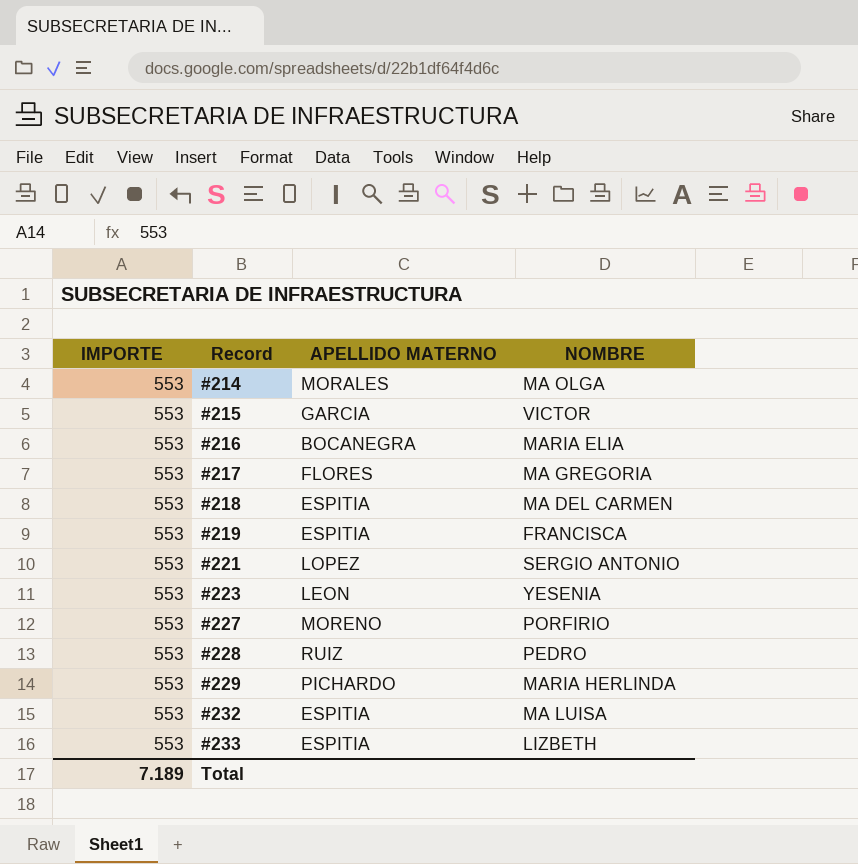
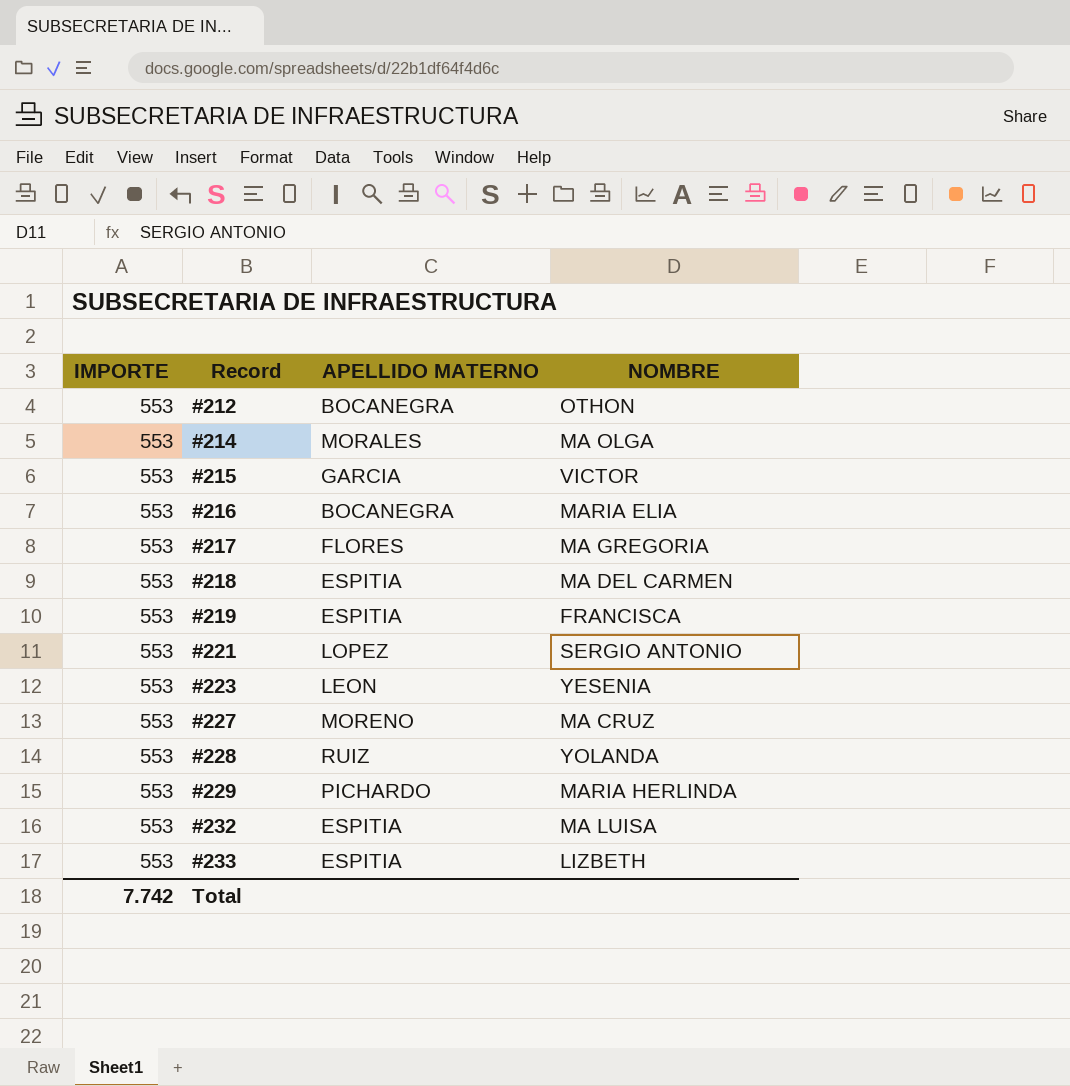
row #212: none -> 553 | BOCANEGRA | OTHON
#227 | NOMBRE: PORFIRIO -> MA CRUZ
#228 | NOMBRE: PEDRO -> YOLANDA
Total | IMPORTE: 7.189 -> 7.742

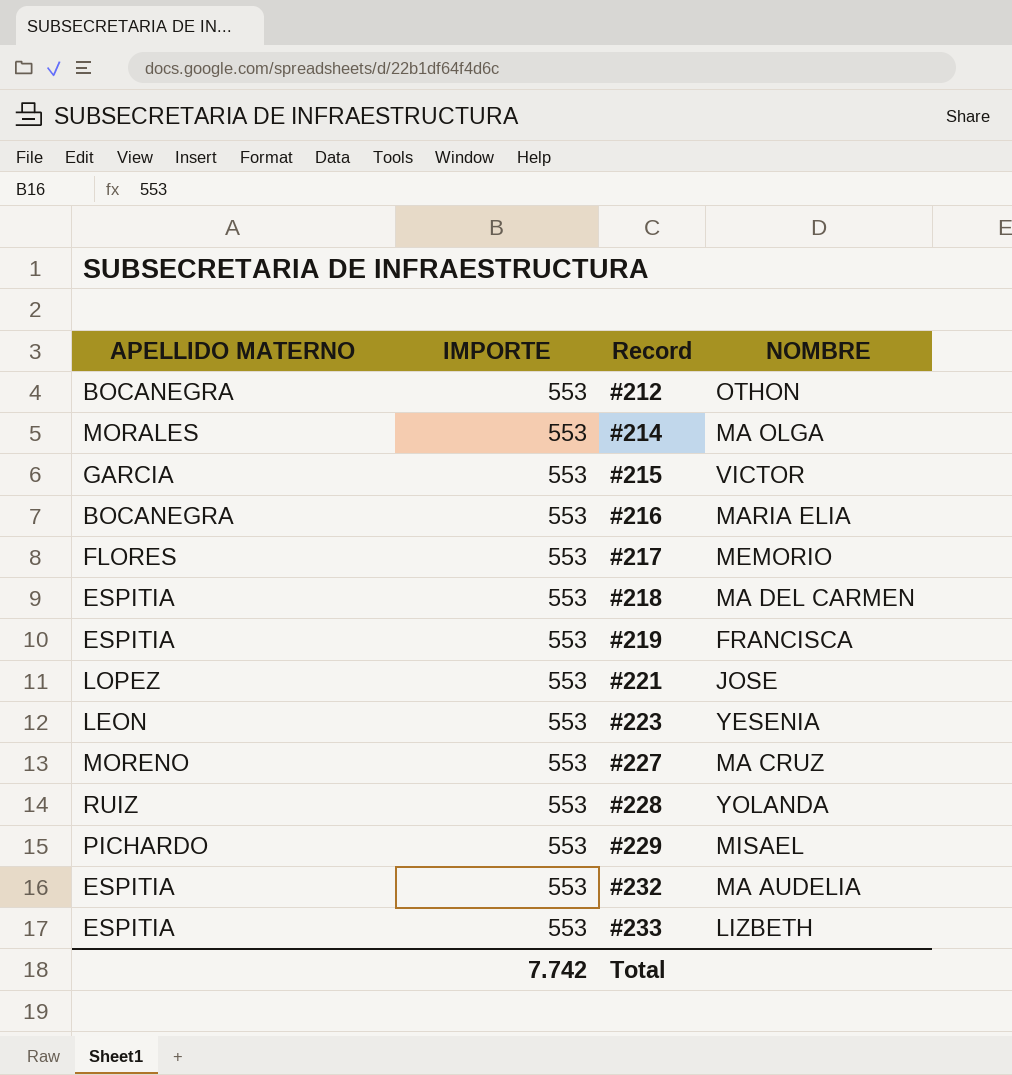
column APELLIDO MATERNO | position: 3 -> 1
#217 | NOMBRE: MA GREGORIA -> MEMORIO
#221 | NOMBRE: SERGIO ANTONIO -> JOSE
#229 | NOMBRE: MARIA HERLINDA -> MISAEL
#232 | NOMBRE: MA LUISA -> MA AUDELIA

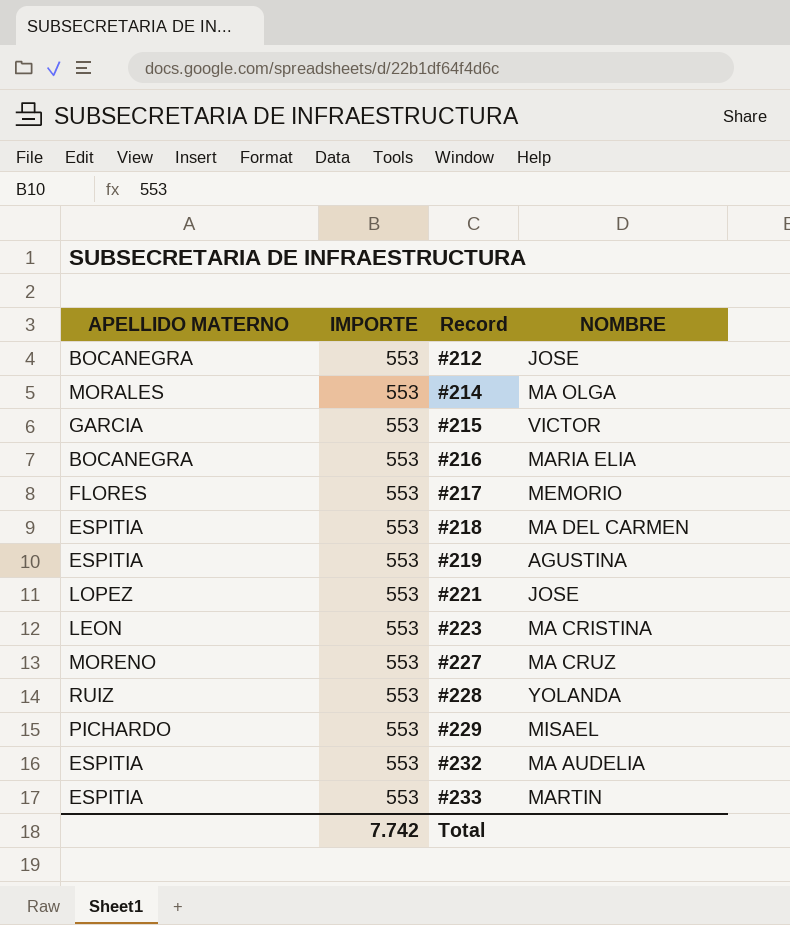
#212 | NOMBRE: OTHON -> JOSE
#219 | NOMBRE: FRANCISCA -> AGUSTINA
#223 | NOMBRE: YESENIA -> MA CRISTINA
#233 | NOMBRE: LIZBETH -> MARTIN

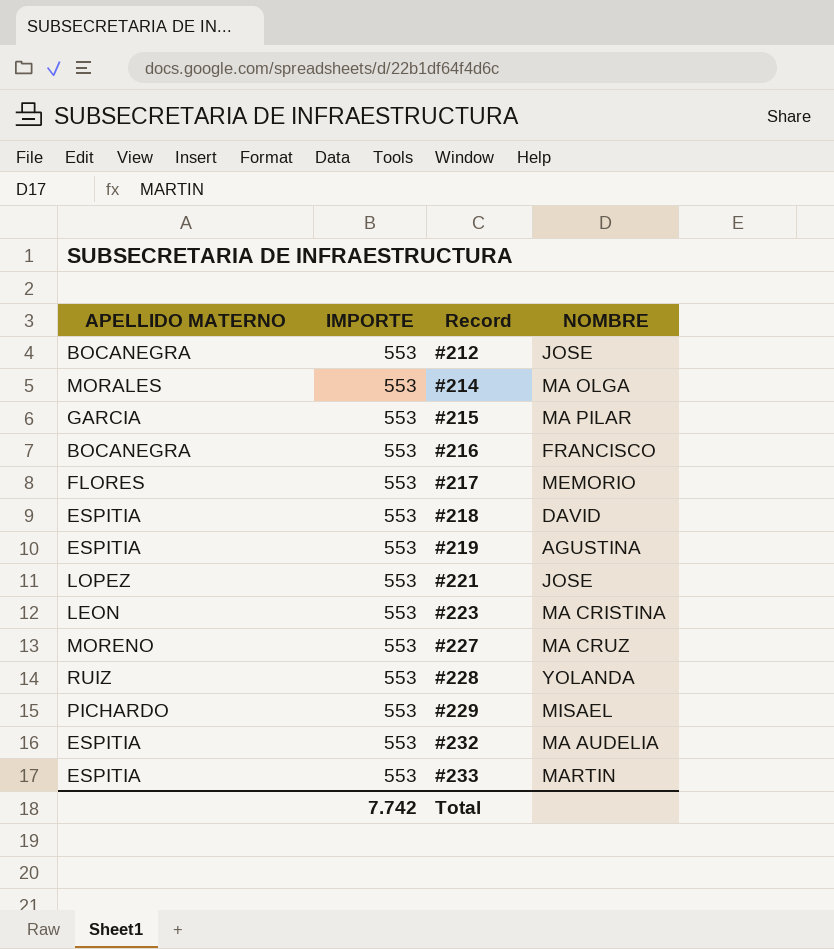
#215 | NOMBRE: VICTOR -> MA PILAR
#216 | NOMBRE: MARIA ELIA -> FRANCISCO
#218 | NOMBRE: MA DEL CARMEN -> DAVID

